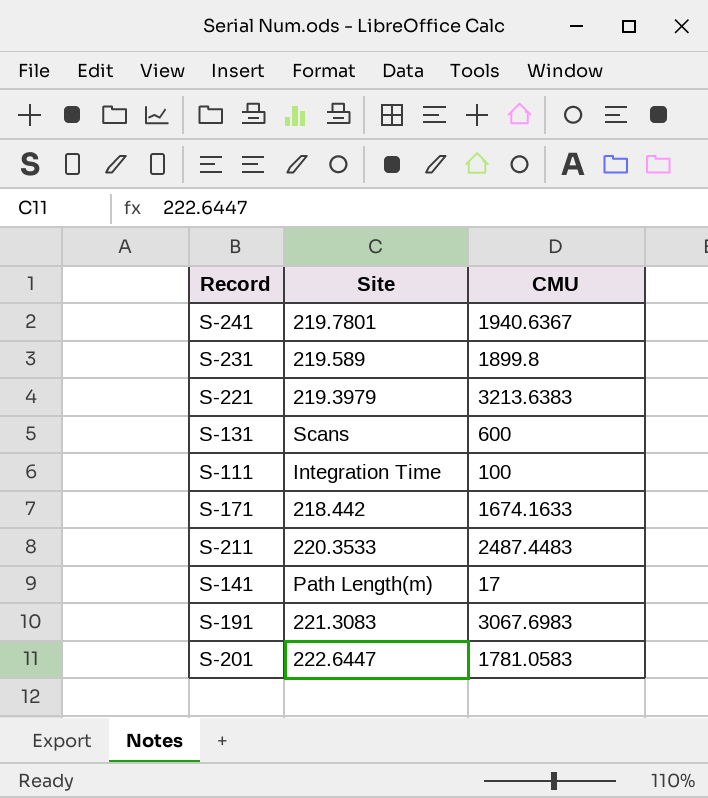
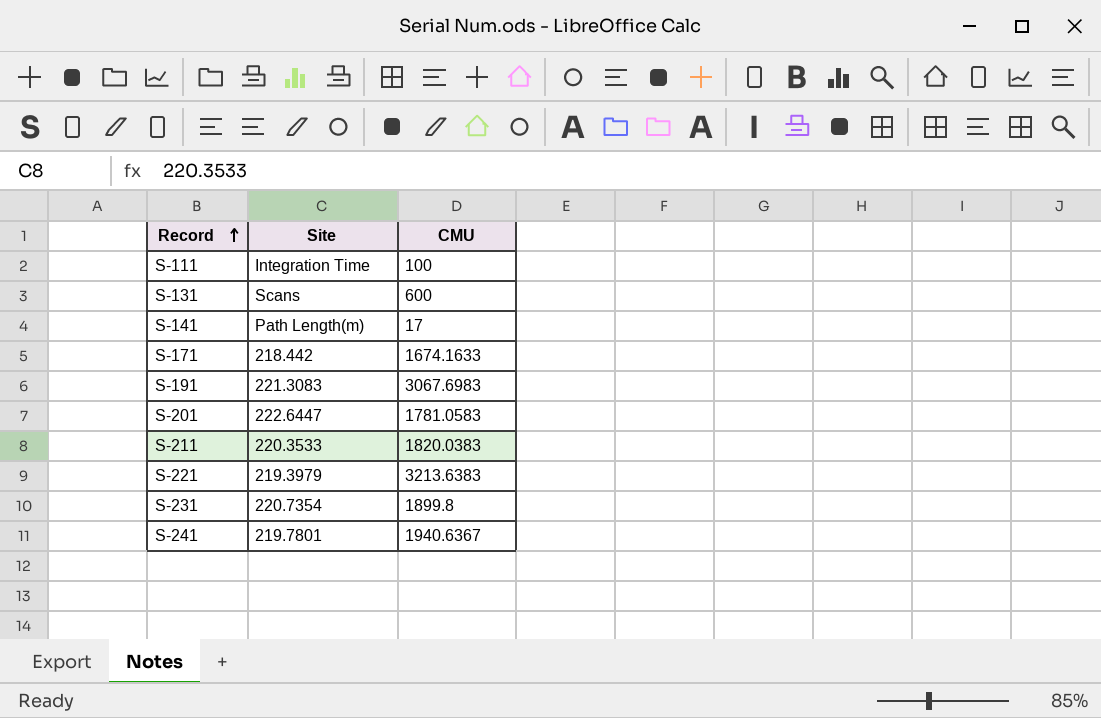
row order: none -> Record ascending
S-211 | CMU: 2487.4483 -> 1820.0383
S-231 | Site: 219.589 -> 220.7354

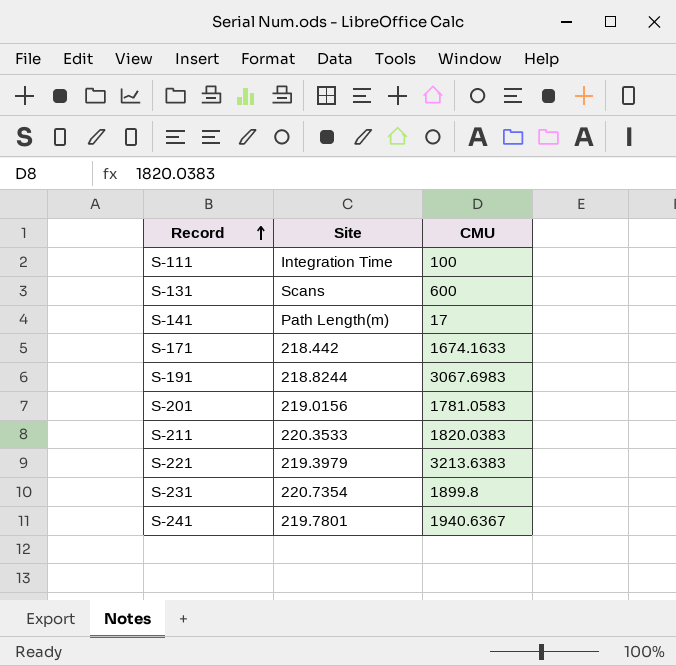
S-191 | Site: 221.3083 -> 218.8244
S-201 | Site: 222.6447 -> 219.0156

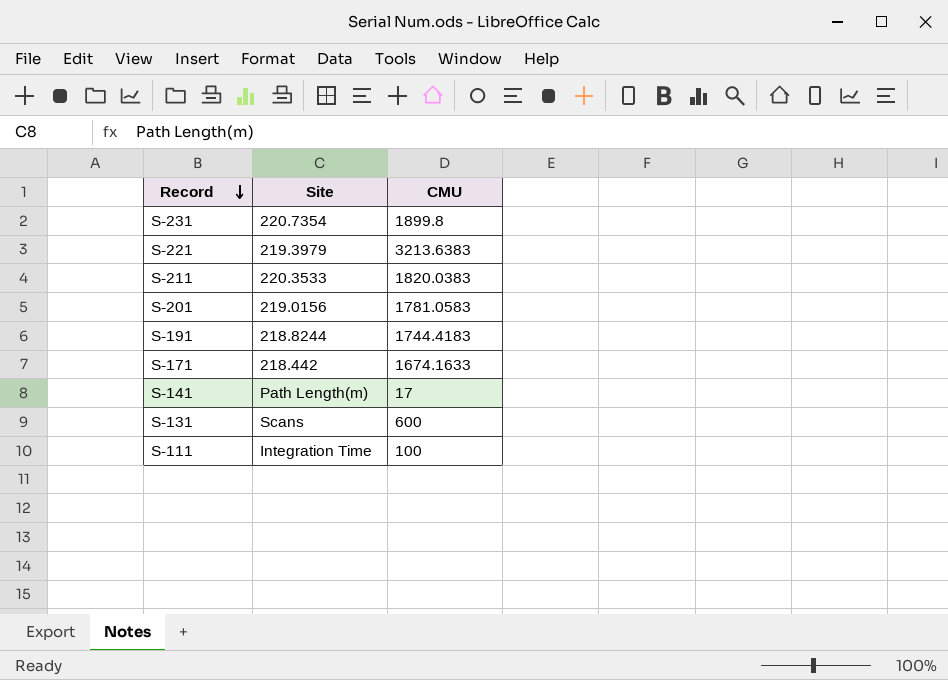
row order: Record ascending -> Record descending
row S-241: 219.7801 | 1940.6367 -> none
S-191 | CMU: 3067.6983 -> 1744.4183

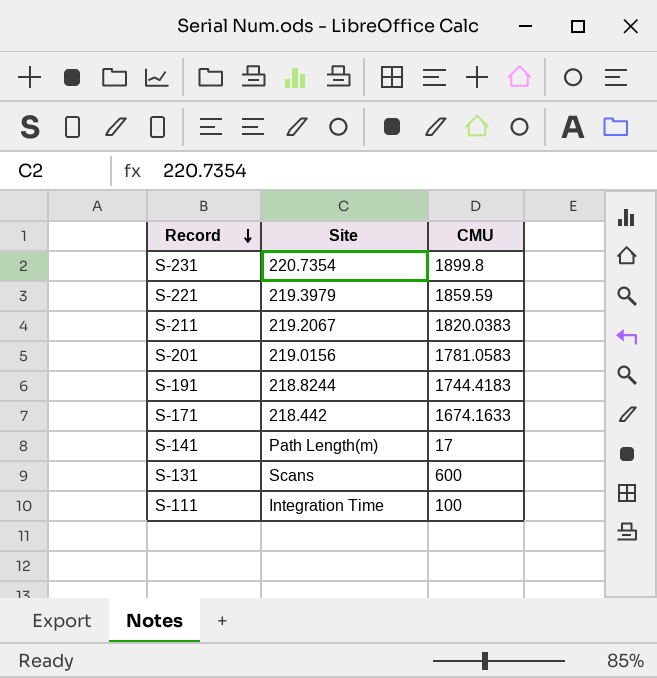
S-221 | CMU: 3213.6383 -> 1859.59
S-211 | Site: 220.3533 -> 219.2067

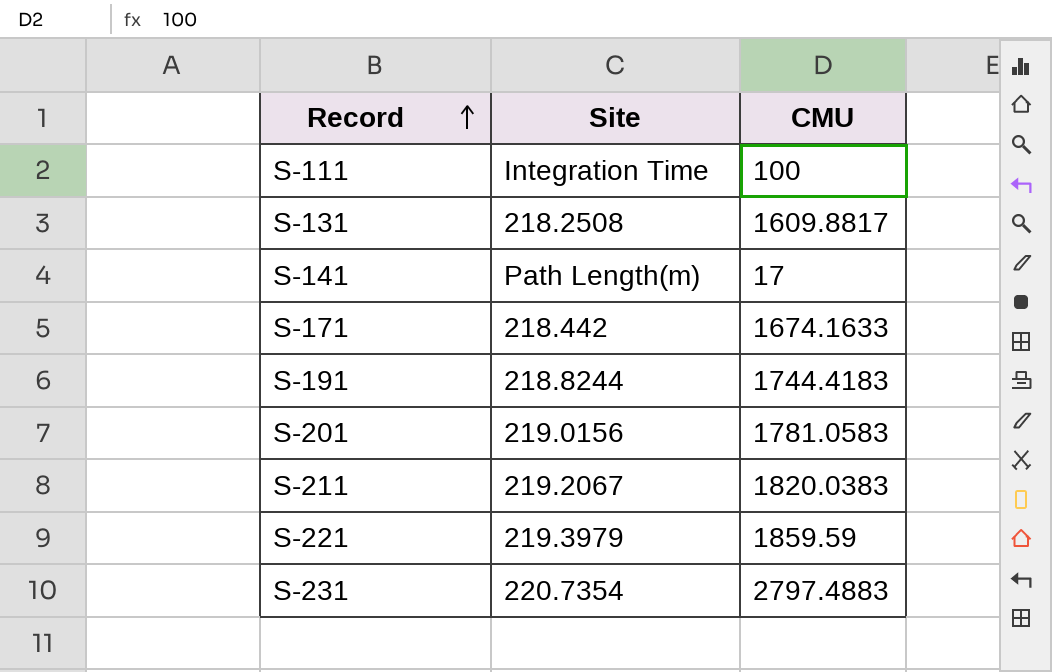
row order: Record descending -> Record ascending
S-131 | Site: Scans -> 218.2508
S-131 | CMU: 600 -> 1609.8817
S-231 | CMU: 1899.8 -> 2797.4883

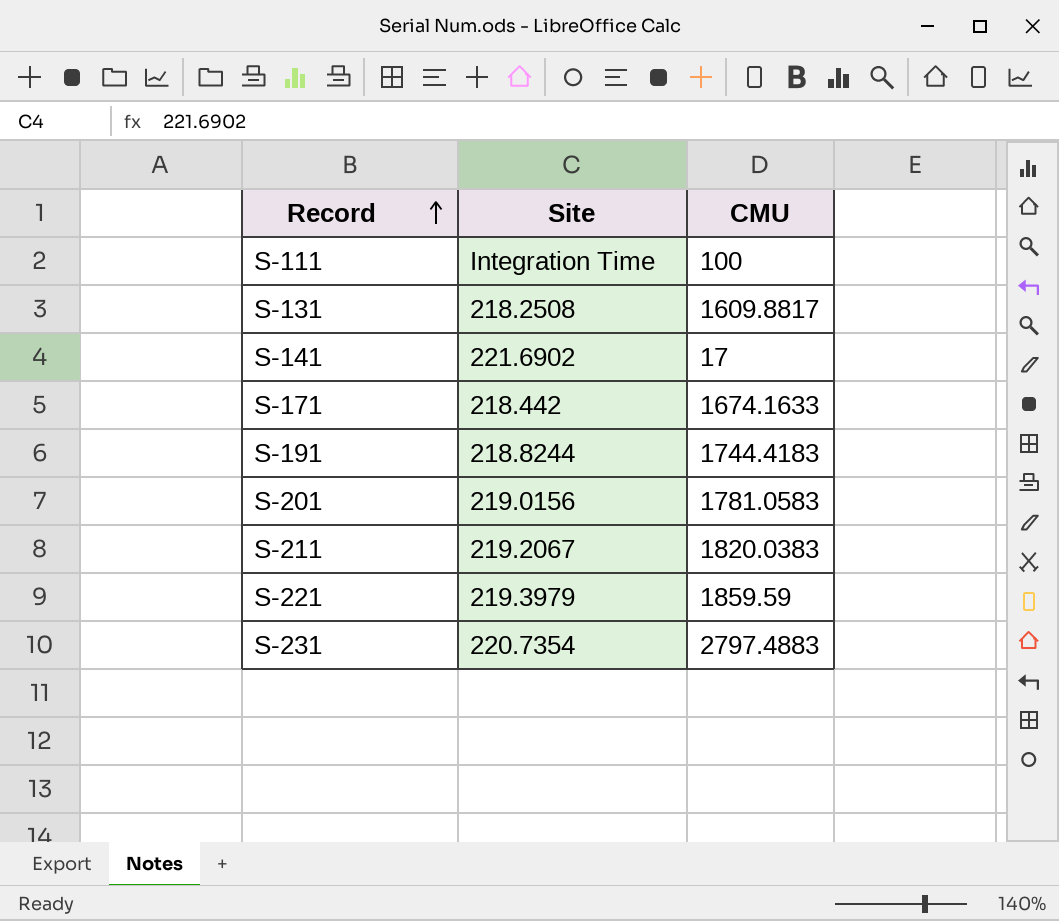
S-141 | Site: Path Length(m) -> 221.6902

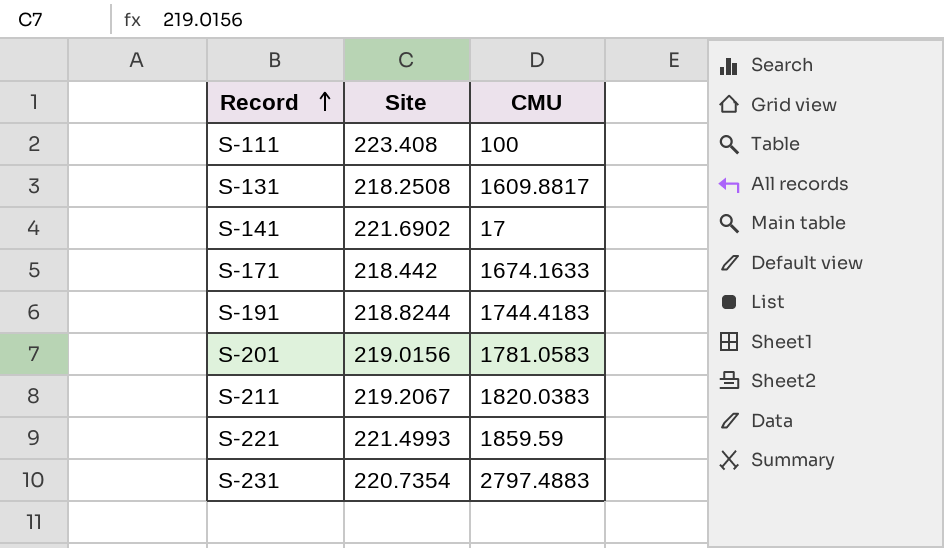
S-111 | Site: Integration Time -> 223.408
S-221 | Site: 219.3979 -> 221.4993

